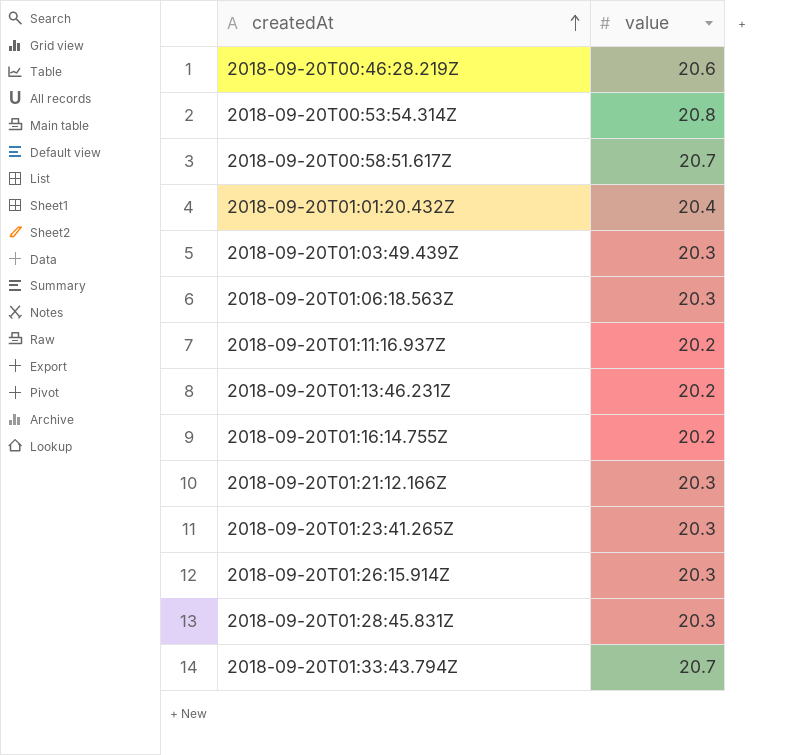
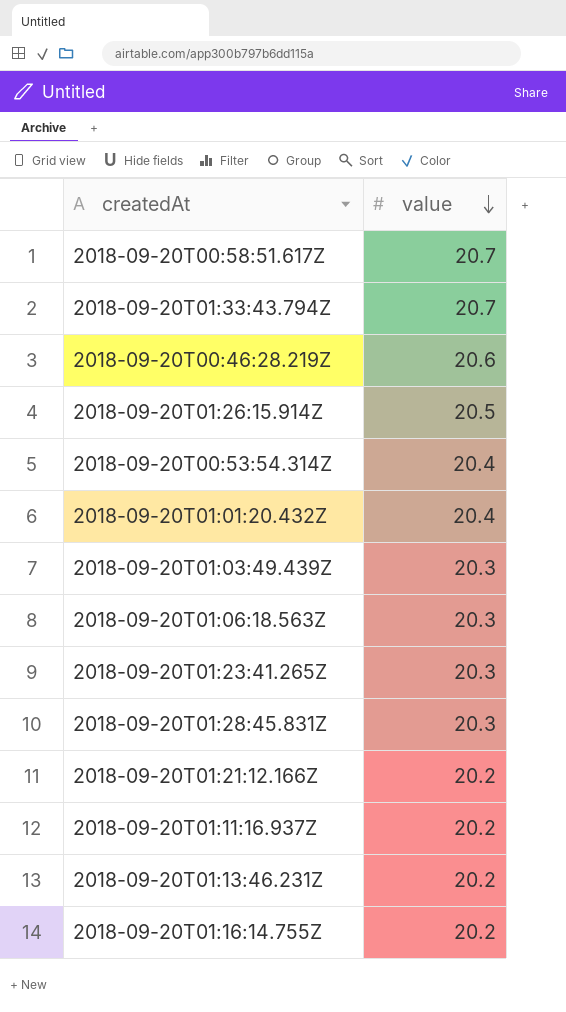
row order: createdAt ascending -> value descending
2018-09-20T01:26:15.914Z | value: 20.3 -> 20.5
2018-09-20T00:53:54.314Z | value: 20.8 -> 20.4
2018-09-20T01:21:12.166Z | value: 20.3 -> 20.2

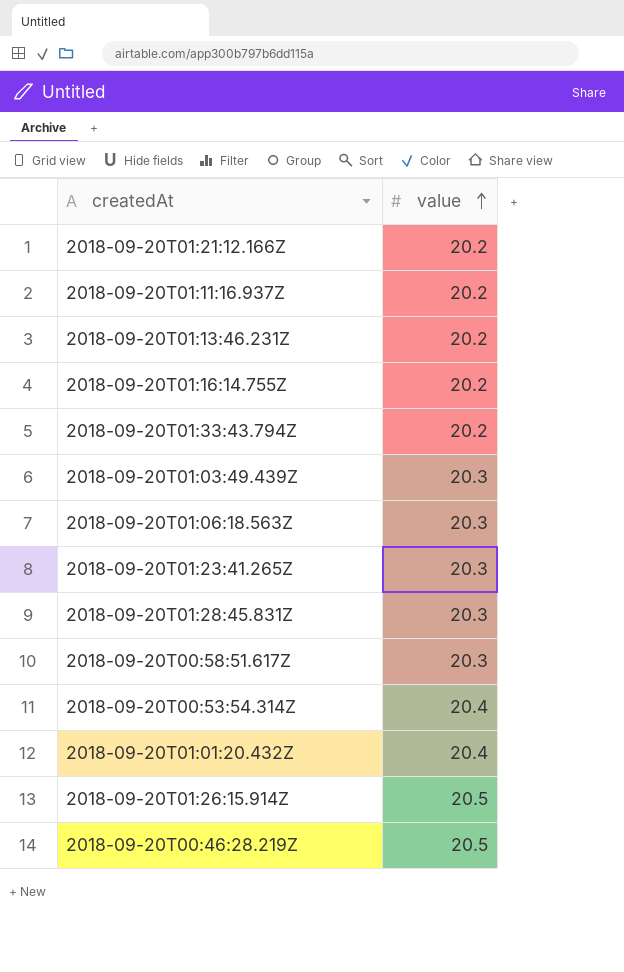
row order: value descending -> value ascending
2018-09-20T01:33:43.794Z | value: 20.7 -> 20.2
2018-09-20T00:58:51.617Z | value: 20.7 -> 20.3
2018-09-20T00:46:28.219Z | value: 20.6 -> 20.5

